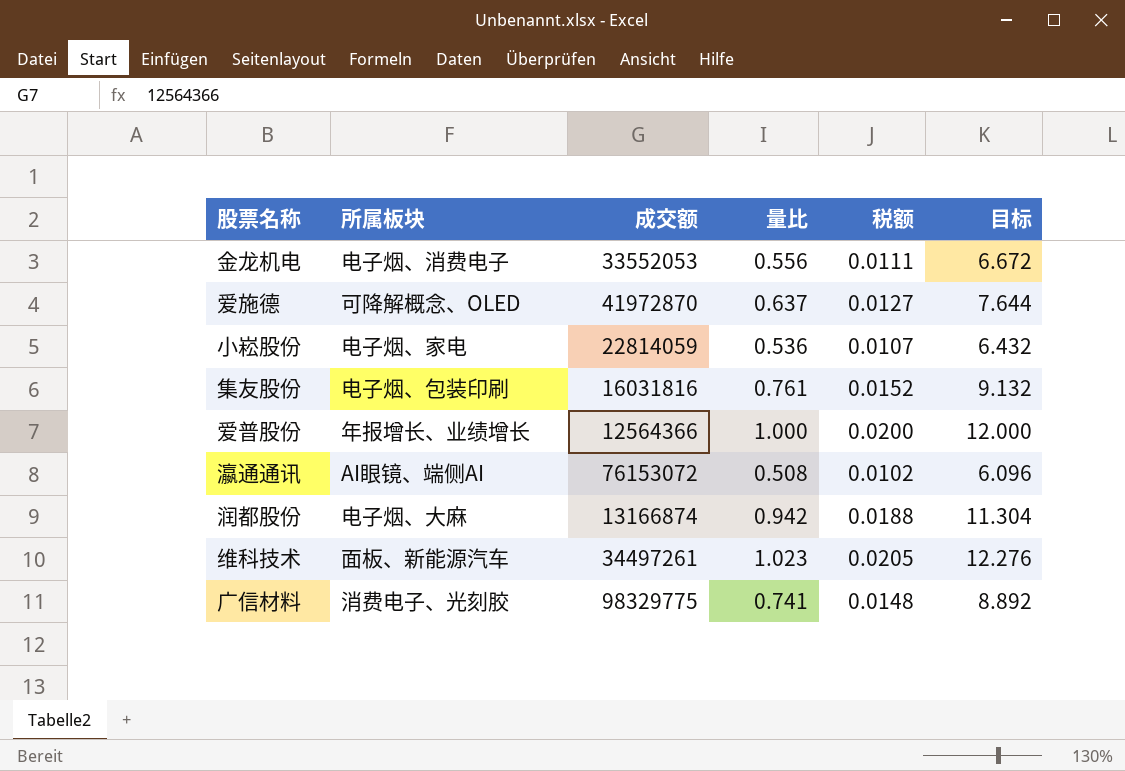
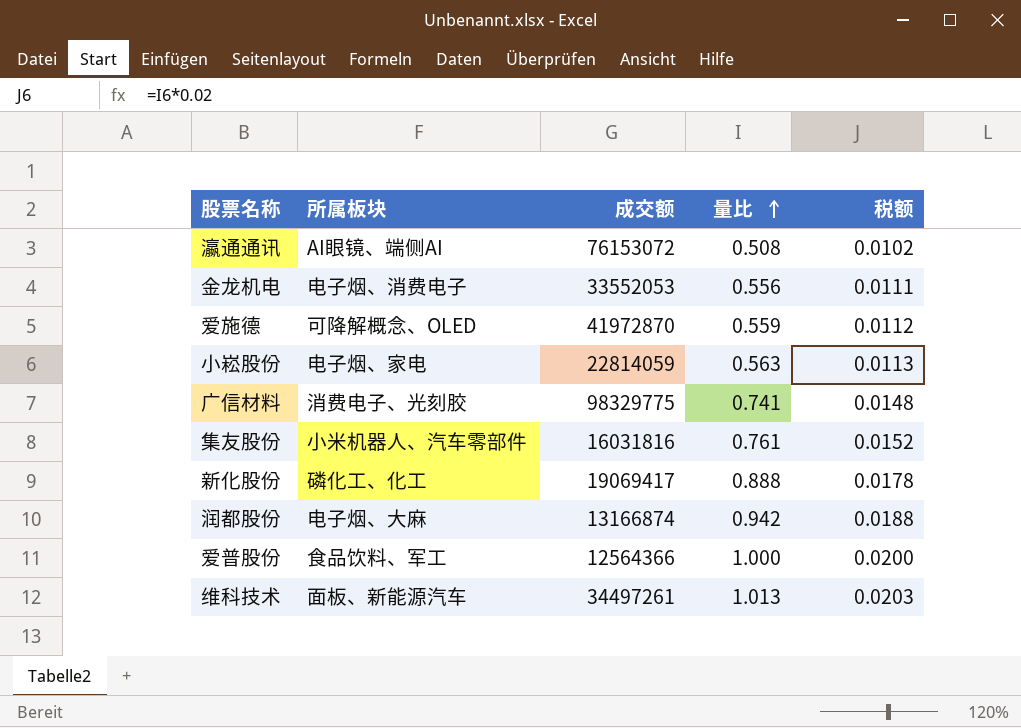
row order: none -> 量比 ascending
column 目标 | formula: [量比] * 12 -> none
爱施德 | 量比: 0.637 -> 0.559
爱施德 | 税额: 0.0127 -> 0.0112
小崧股份 | 量比: 0.536 -> 0.563
小崧股份 | 税额: 0.0107 -> 0.0113
集友股份 | 所属板块: 电子烟、包装印刷 -> 小米机器人、汽车零部件
row 新化股份: none -> 磷化工、化工 | 19069417 | 0.888 | 0.0178
爱普股份 | 所属板块: 年报增长、业绩增长 -> 食品饮料、军工
维科技术 | 量比: 1.023 -> 1.013
维科技术 | 税额: 0.0205 -> 0.0203

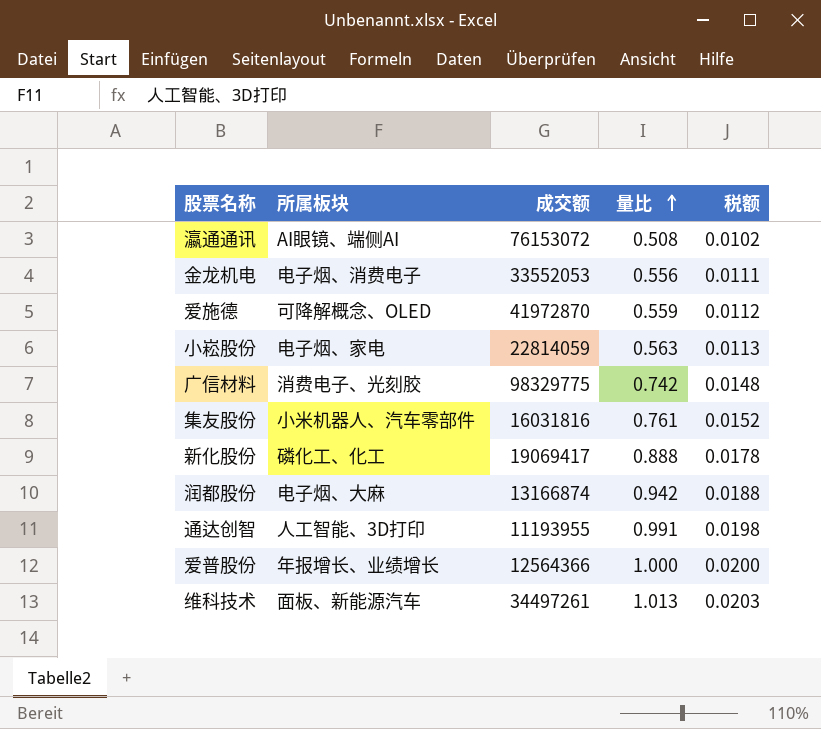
广信材料 | 量比: 0.741 -> 0.742
row 通达创智: none -> 人工智能、3D打印 | 11193955 | 0.991 | 0.0198
爱普股份 | 所属板块: 食品饮料、军工 -> 年报增长、业绩增长

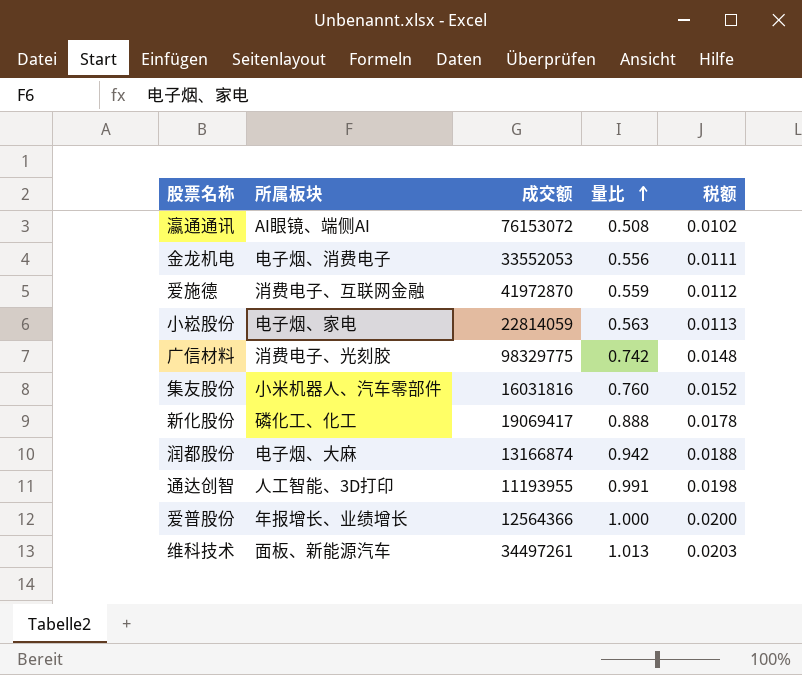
爱施德 | 所属板块: 可降解概念、OLED -> 消费电子、互联网金融
集友股份 | 量比: 0.761 -> 0.760

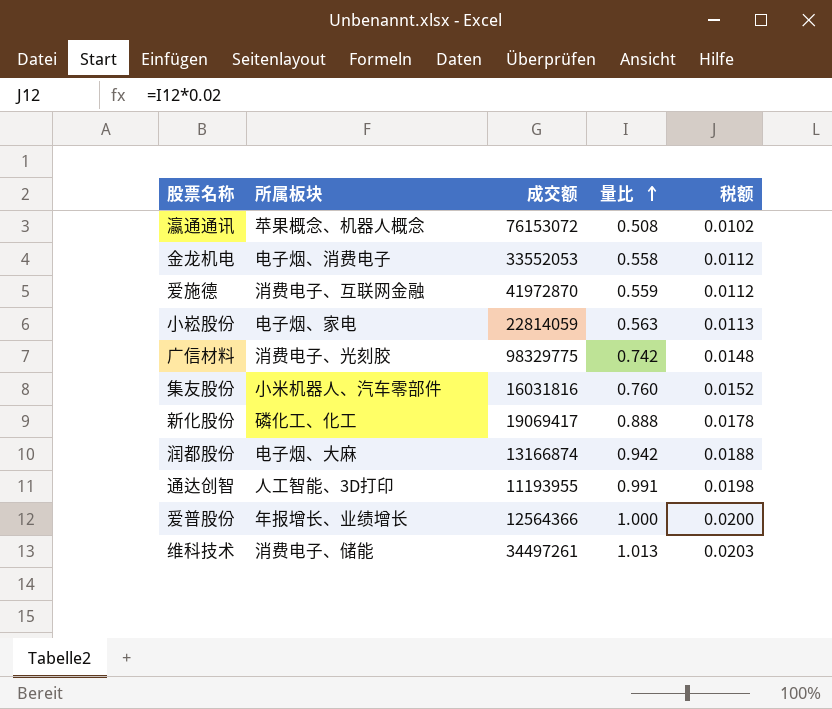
瀛通通讯 | 所属板块: AI眼镜、端侧AI -> 苹果概念、机器人概念
金龙机电 | 量比: 0.556 -> 0.558
金龙机电 | 税额: 0.0111 -> 0.0112
维科技术 | 所属板块: 面板、新能源汽车 -> 消费电子、储能

